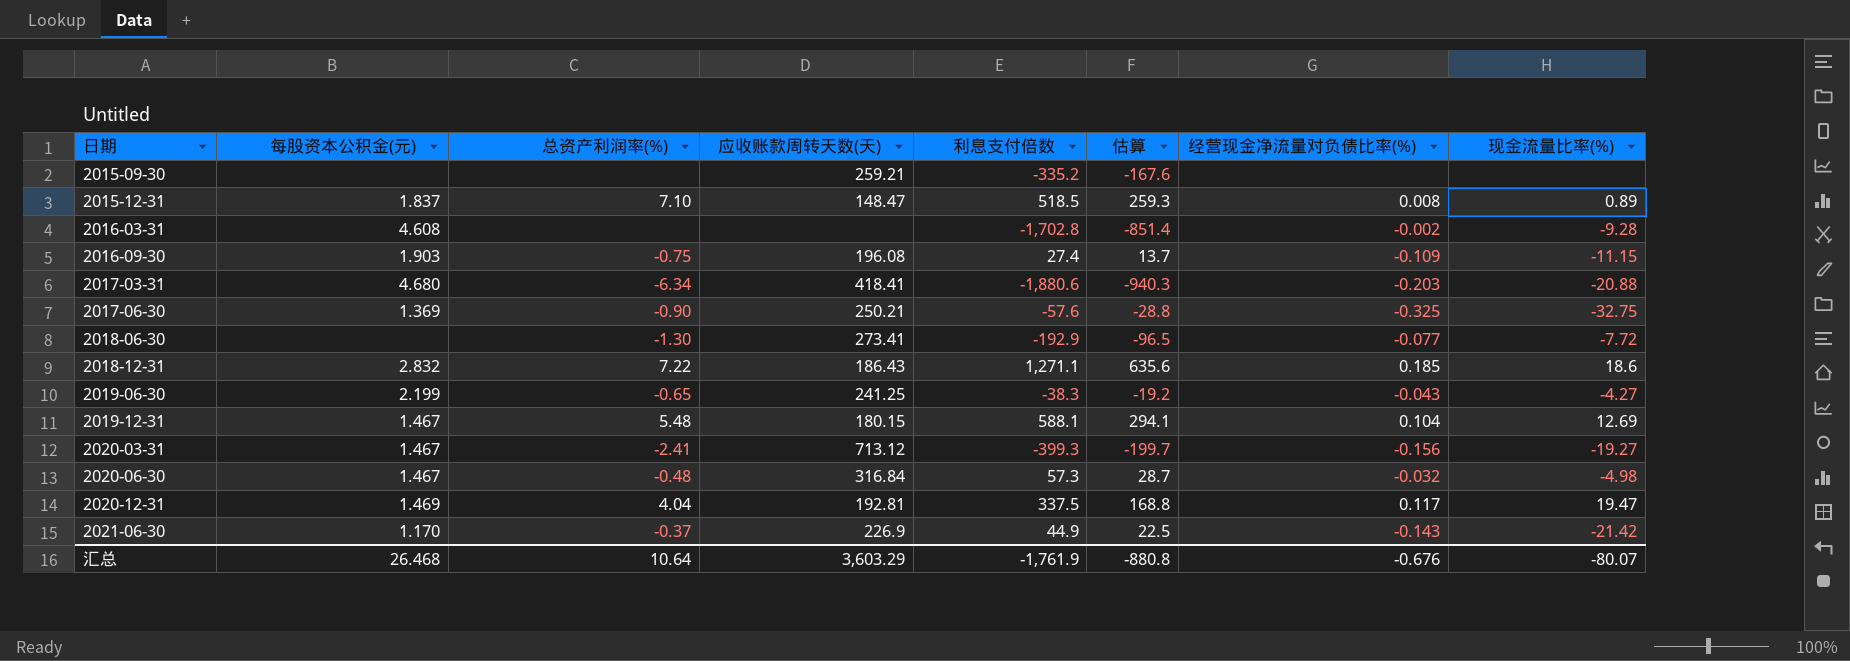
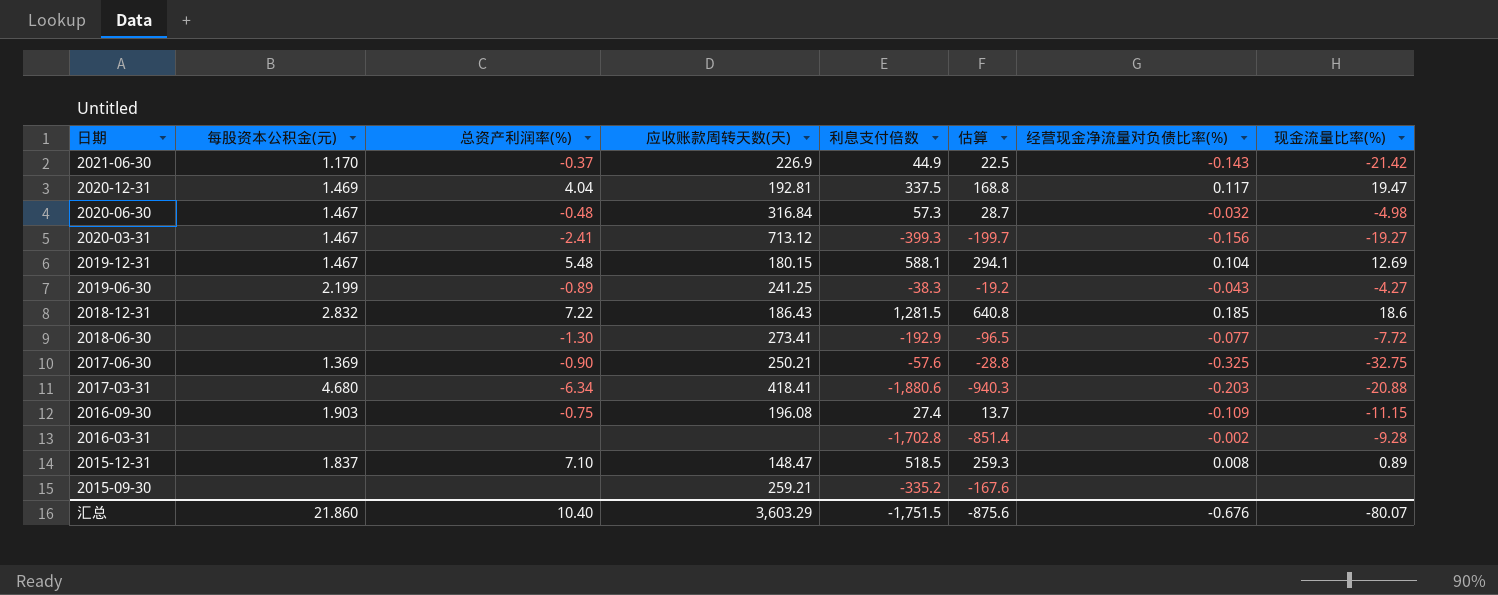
row order: 日期 ascending -> 日期 descending
2019-06-30 | 总资产利润率(%): -0.65 -> -0.89
2018-12-31 | 利息支付倍数: 1,271.1 -> 1,281.5
2018-12-31 | 估算: 635.6 -> 640.8
2016-03-31 | 每股资本公积金(元): 4.608 -> none
汇总 | 每股资本公积金(元): 26.468 -> 21.860
汇总 | 总资产利润率(%): 10.64 -> 10.40
汇总 | 利息支付倍数: -1,761.9 -> -1,751.5
汇总 | 估算: -880.8 -> -875.6

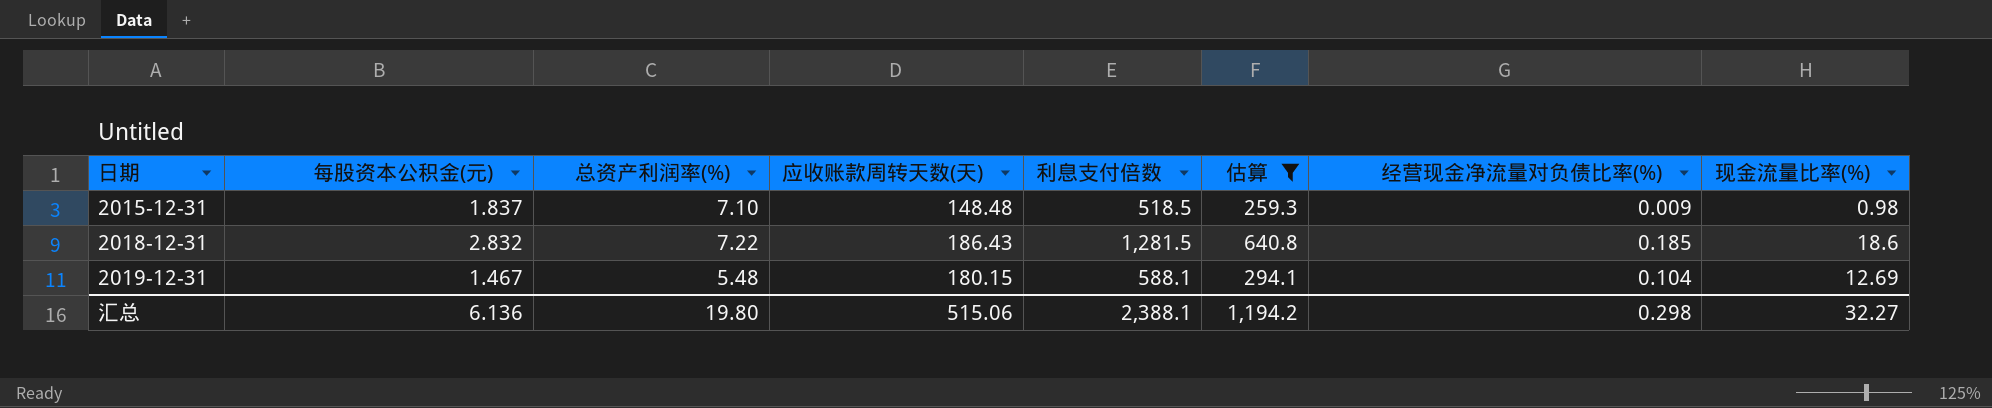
filter: none -> 估算 >= 259.3
row order: 日期 descending -> 日期 ascending
2015-12-31 | 应收账款周转天数(天): 148.47 -> 148.48
2015-12-31 | 经营现金净流量对负债比率(%): 0.008 -> 0.009
2015-12-31 | 现金流量比率(%): 0.89 -> 0.98
汇总 | 每股资本公积金(元): 21.860 -> 6.136
汇总 | 总资产利润率(%): 10.40 -> 19.80
汇总 | 应收账款周转天数(天): 3,603.29 -> 515.06
汇总 | 利息支付倍数: -1,751.5 -> 2,388.1
汇总 | 估算: -875.6 -> 1,194.2
汇总 | 经营现金净流量对负债比率(%): -0.676 -> 0.298
汇总 | 现金流量比率(%): -80.07 -> 32.27

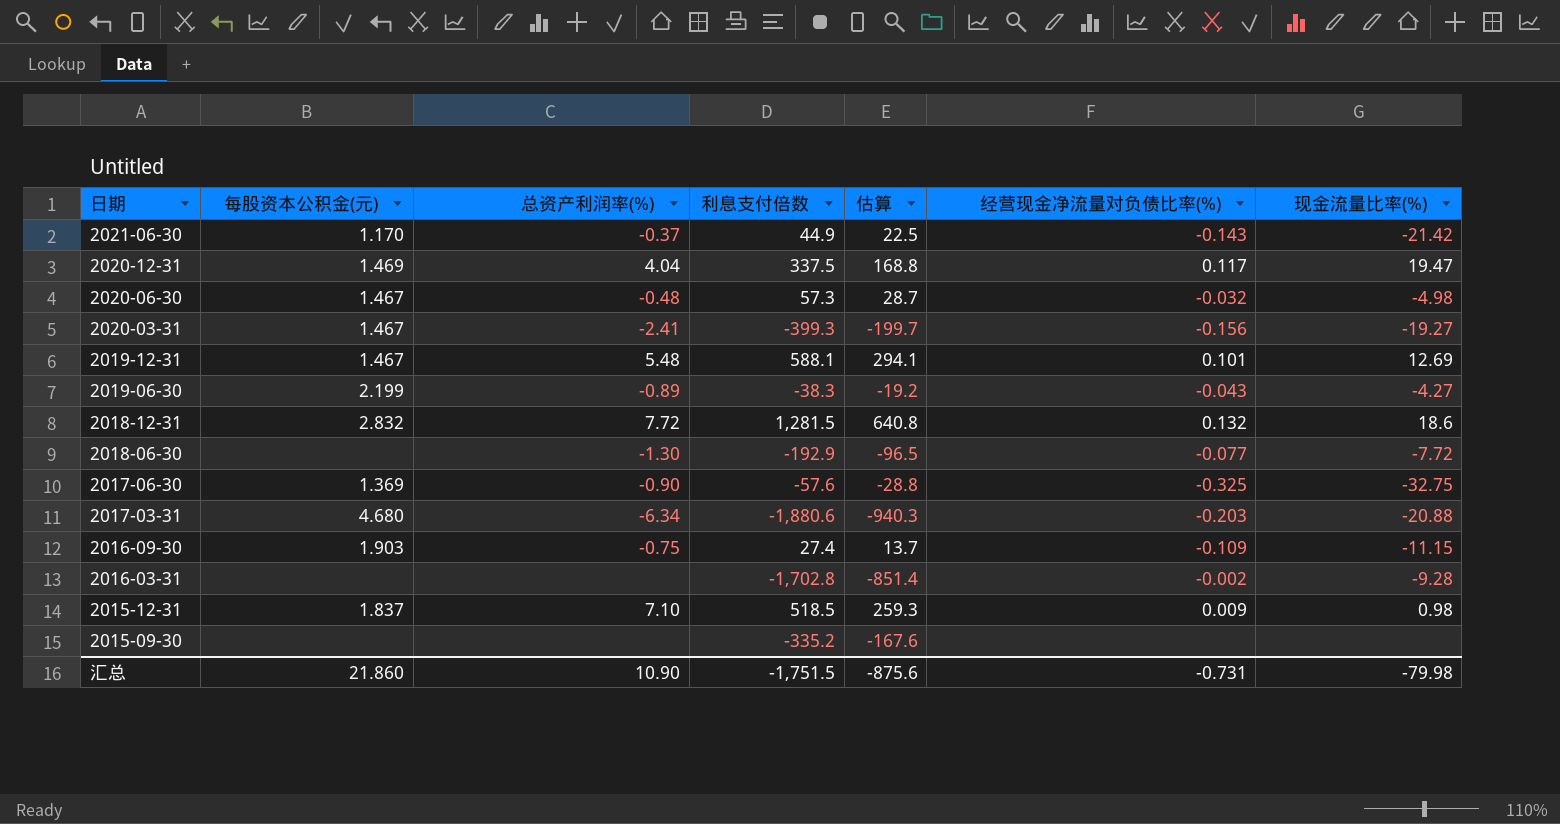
filter: 估算 >= 259.3 -> none
row order: 日期 ascending -> 日期 descending
column 应收账款周转天数(天) | position: 4 -> none
2019-12-31 | 经营现金净流量对负债比率(%): 0.104 -> 0.101
2018-12-31 | 总资产利润率(%): 7.22 -> 7.72
2018-12-31 | 经营现金净流量对负债比率(%): 0.185 -> 0.132
汇总 | 每股资本公积金(元): 6.136 -> 21.860
汇总 | 总资产利润率(%): 19.80 -> 10.90
汇总 | 利息支付倍数: 2,388.1 -> -1,751.5
汇总 | 估算: 1,194.2 -> -875.6
汇总 | 经营现金净流量对负债比率(%): 0.298 -> -0.731
汇总 | 现金流量比率(%): 32.27 -> -79.98

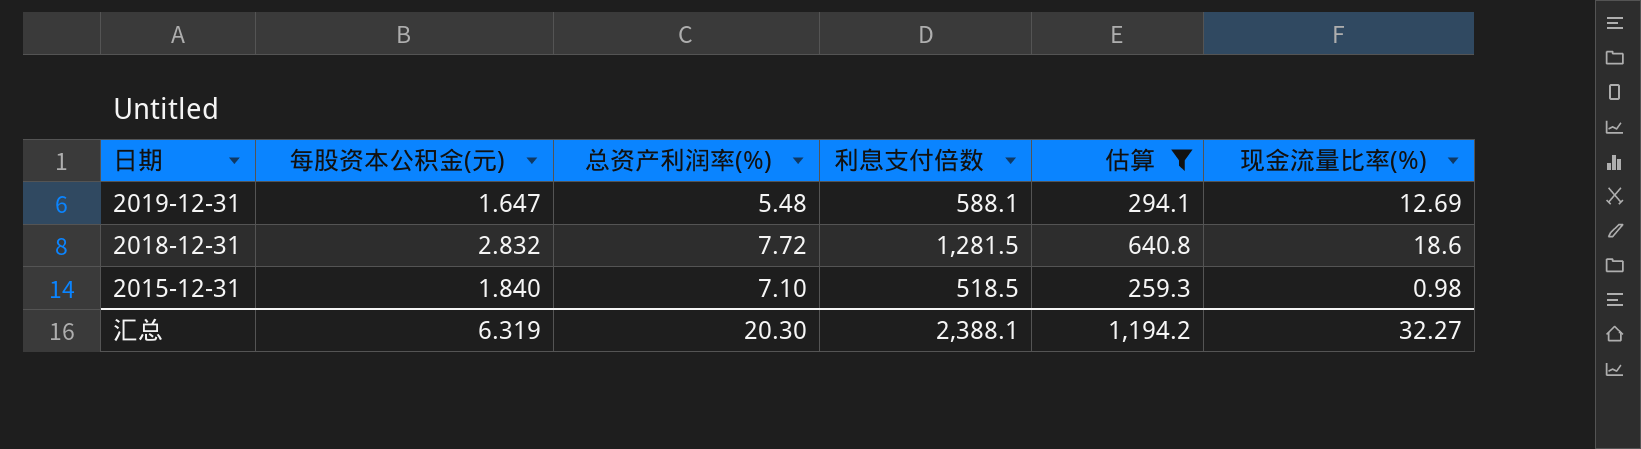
filter: none -> 估算 >= 259.3
column 经营现金净流量对负债比率(%) | position: 6 -> none
2019-12-31 | 每股资本公积金(元): 1.467 -> 1.647
2015-12-31 | 每股资本公积金(元): 1.837 -> 1.840
汇总 | 每股资本公积金(元): 21.860 -> 6.319
汇总 | 总资产利润率(%): 10.90 -> 20.30
汇总 | 利息支付倍数: -1,751.5 -> 2,388.1
汇总 | 估算: -875.6 -> 1,194.2
汇总 | 现金流量比率(%): -79.98 -> 32.27

